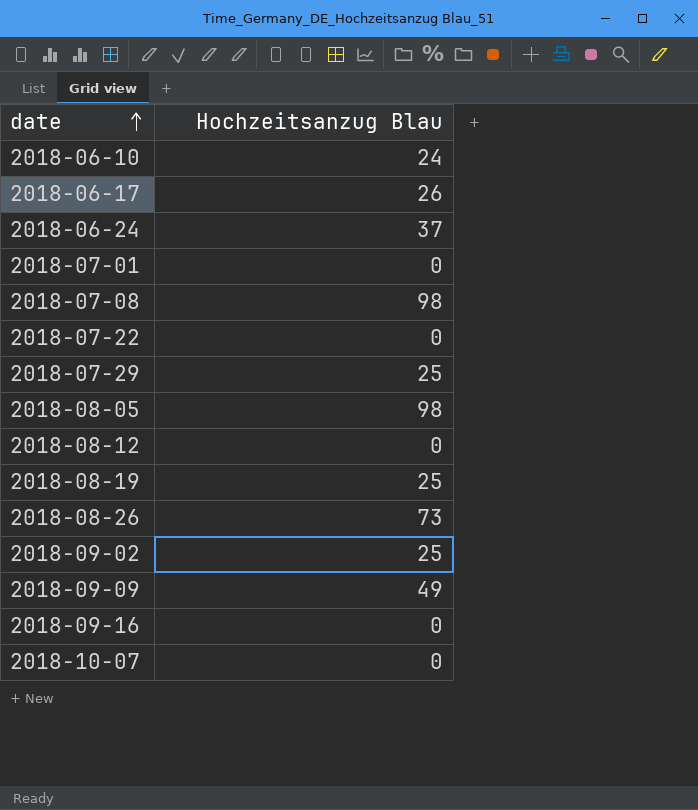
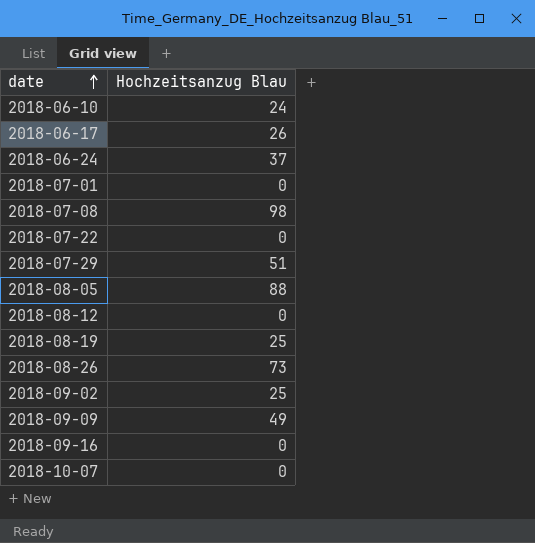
2018-07-29 | Hochzeitsanzug Blau: 25 -> 51
2018-08-05 | Hochzeitsanzug Blau: 98 -> 88

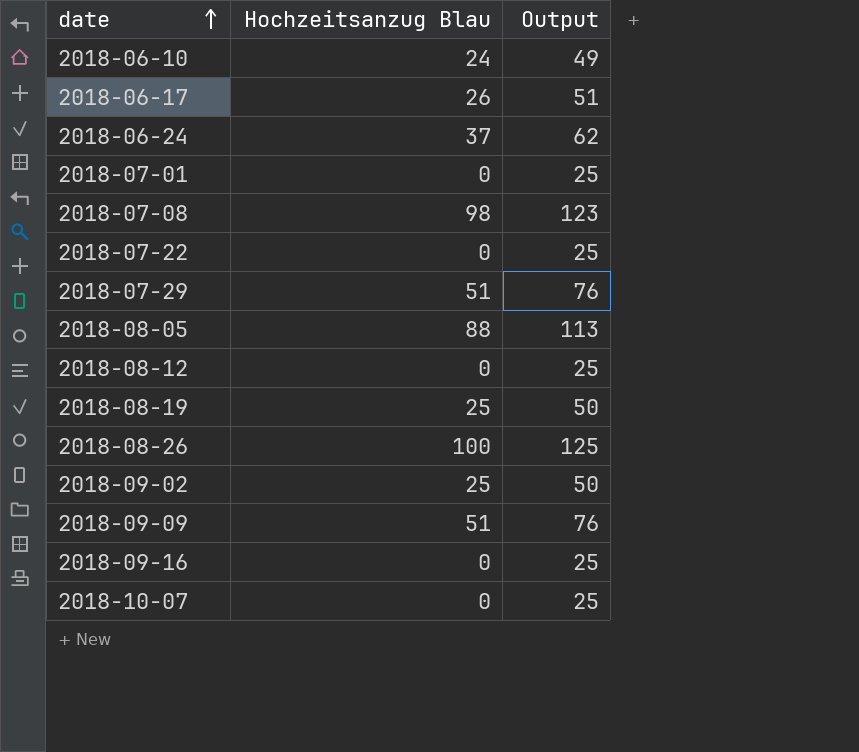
column Output | formula: none -> [Hochzeitsanzug Blau] + 25
2018-08-26 | Hochzeitsanzug Blau: 73 -> 100
2018-09-09 | Hochzeitsanzug Blau: 49 -> 51

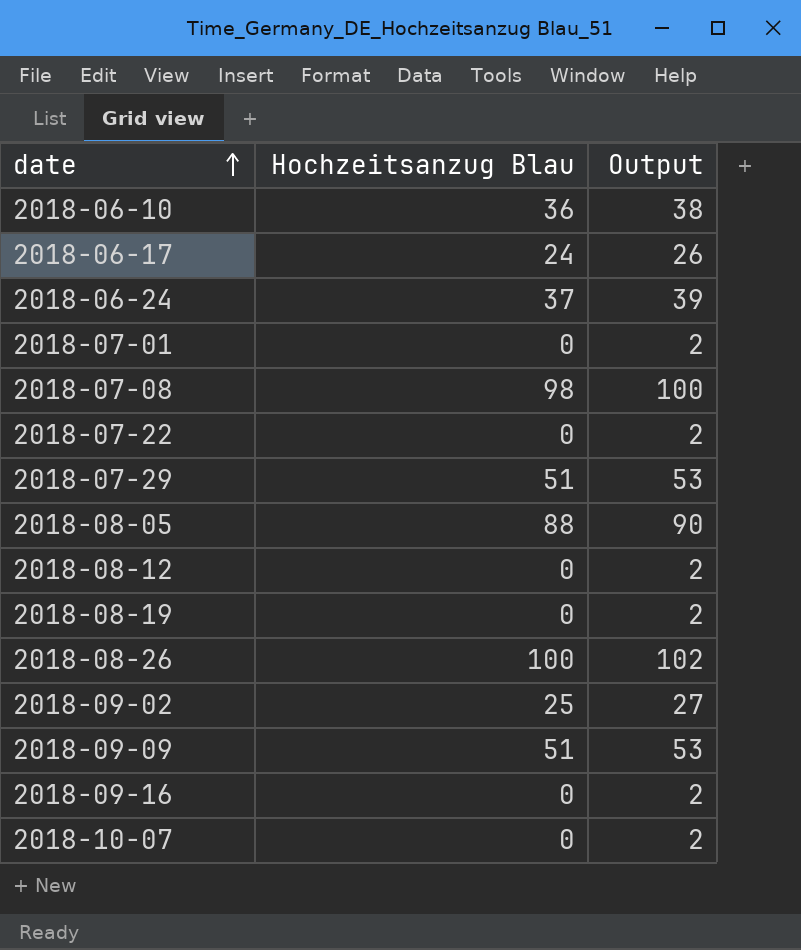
column Output | formula: [Hochzeitsanzug Blau] + 25 -> [Hochzeitsanzug Blau] + 2
2018-06-10 | Hochzeitsanzug Blau: 24 -> 36
2018-06-17 | Hochzeitsanzug Blau: 26 -> 24
2018-08-19 | Hochzeitsanzug Blau: 25 -> 0

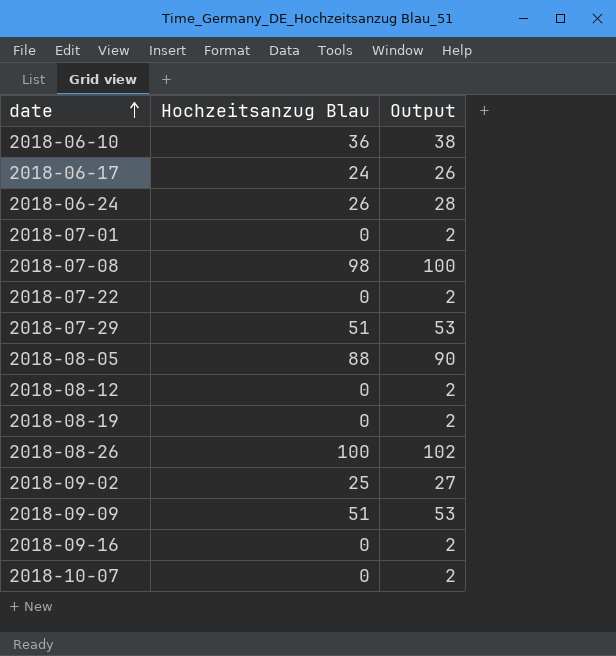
2018-06-24 | Hochzeitsanzug Blau: 37 -> 26
2018-06-24 | Output: 39 -> 28

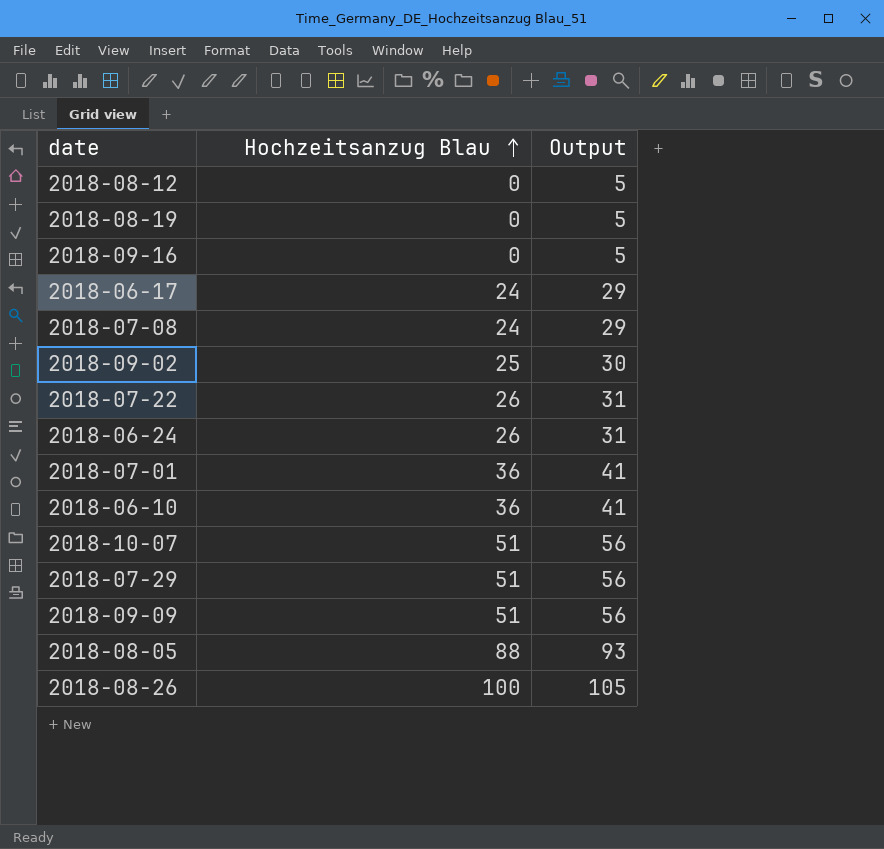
row order: date ascending -> Hochzeitsanzug Blau ascending
column Output | formula: [Hochzeitsanzug Blau] + 2 -> [Hochzeitsanzug Blau] + 5
2018-07-08 | Hochzeitsanzug Blau: 98 -> 24
2018-07-22 | Hochzeitsanzug Blau: 0 -> 26
2018-07-01 | Hochzeitsanzug Blau: 0 -> 36
2018-10-07 | Hochzeitsanzug Blau: 0 -> 51

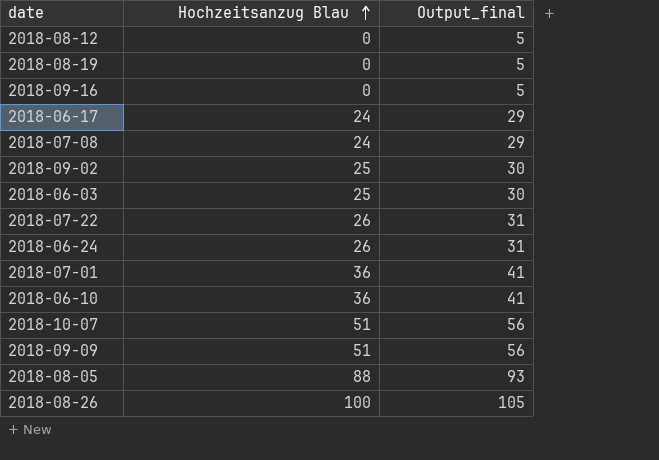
column name: Output -> Output_final
row 2018-07-29: 51 | 56 -> none
row 2018-06-03: none -> 25 | 30

